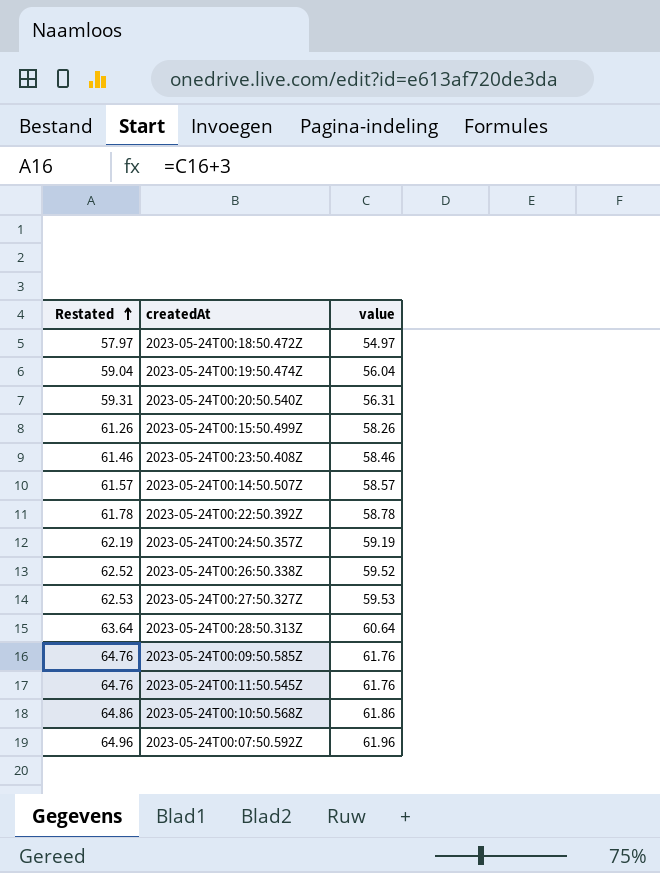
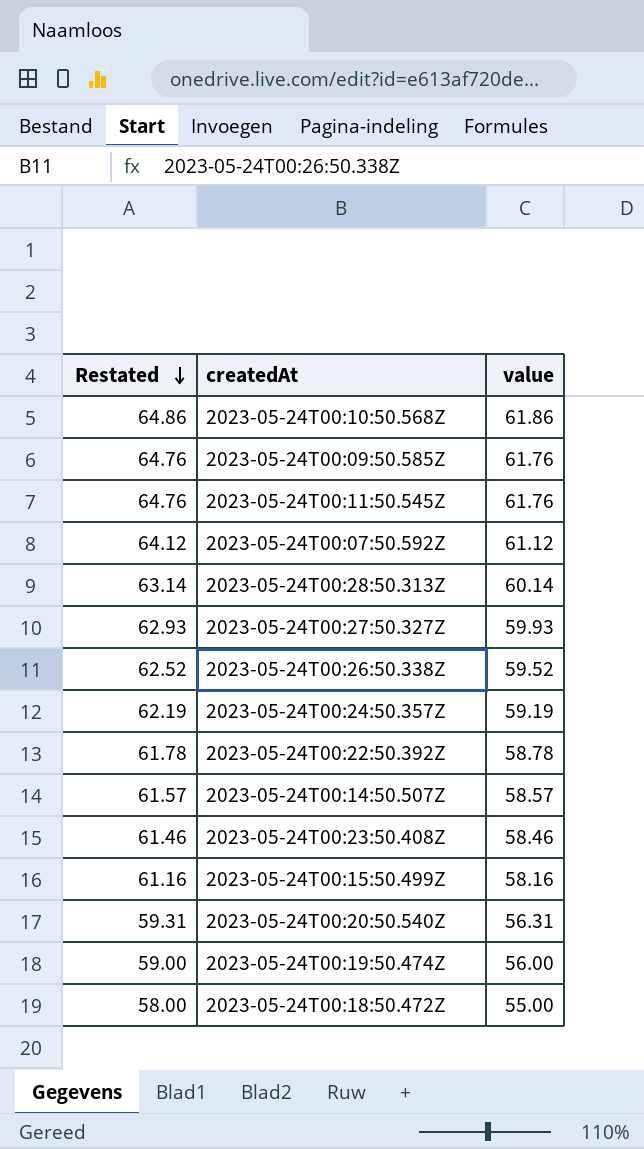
row order: Restated ascending -> Restated descending
2023-05-24T00:07:50.592Z | Restated: 64.96 -> 64.12
2023-05-24T00:07:50.592Z | value: 61.96 -> 61.12
2023-05-24T00:28:50.313Z | Restated: 63.64 -> 63.14
2023-05-24T00:28:50.313Z | value: 60.64 -> 60.14
2023-05-24T00:27:50.327Z | Restated: 62.53 -> 62.93
2023-05-24T00:27:50.327Z | value: 59.53 -> 59.93
2023-05-24T00:15:50.499Z | Restated: 61.26 -> 61.16
2023-05-24T00:15:50.499Z | value: 58.26 -> 58.16
2023-05-24T00:19:50.474Z | Restated: 59.04 -> 59.00
2023-05-24T00:19:50.474Z | value: 56.04 -> 56.00
2023-05-24T00:18:50.472Z | Restated: 57.97 -> 58.00
2023-05-24T00:18:50.472Z | value: 54.97 -> 55.00

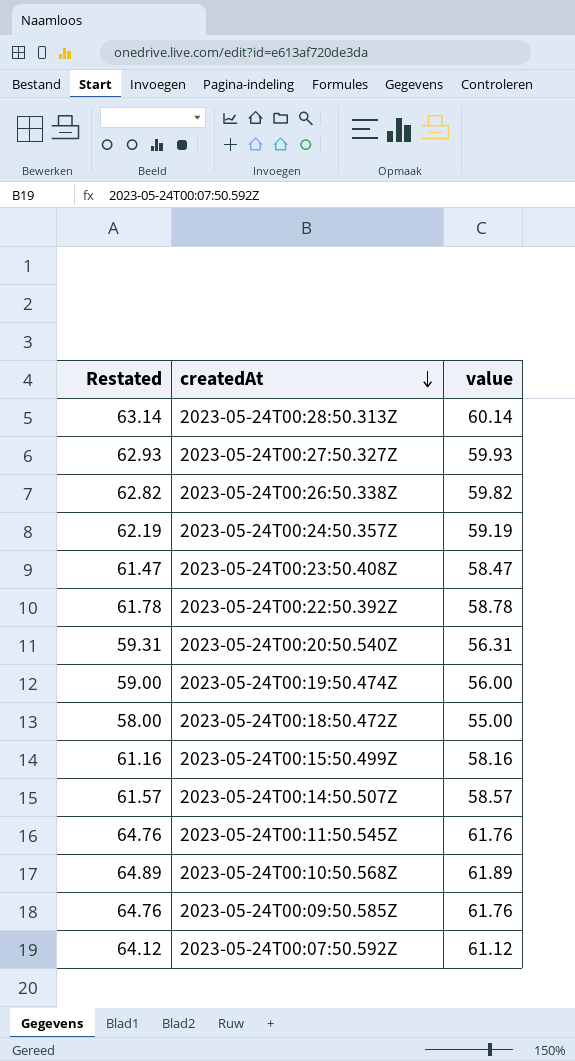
row order: Restated descending -> createdAt descending
2023-05-24T00:26:50.338Z | Restated: 62.52 -> 62.82
2023-05-24T00:26:50.338Z | value: 59.52 -> 59.82
2023-05-24T00:23:50.408Z | Restated: 61.46 -> 61.47
2023-05-24T00:23:50.408Z | value: 58.46 -> 58.47
2023-05-24T00:10:50.568Z | Restated: 64.86 -> 64.89
2023-05-24T00:10:50.568Z | value: 61.86 -> 61.89

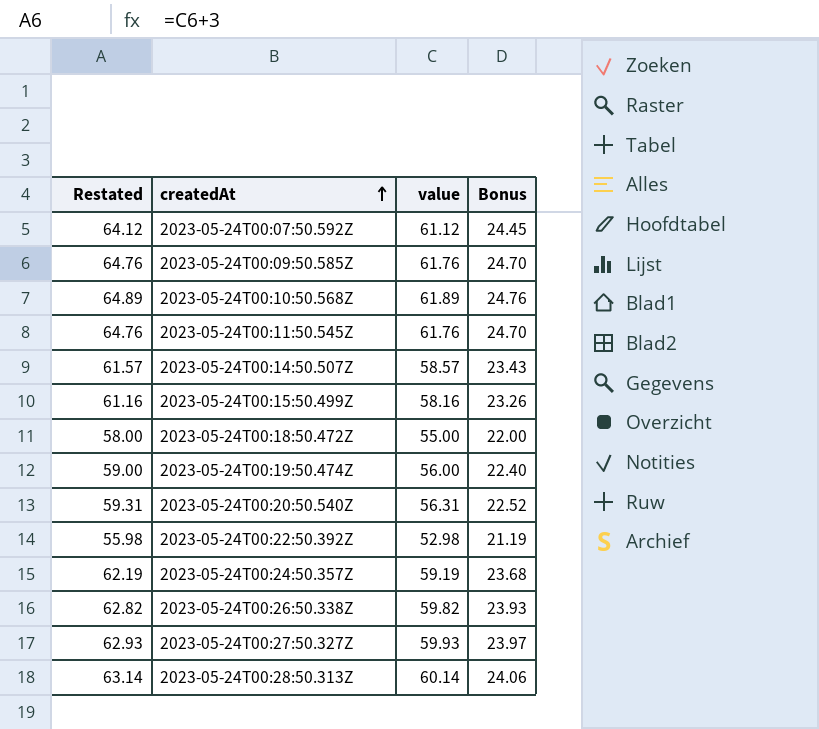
row order: createdAt descending -> createdAt ascending
column Bonus | formula: none -> [value] * 0.4
row 2023-05-24T00:23:50.408Z: 61.47 | 58.47 -> none
2023-05-24T00:22:50.392Z | Restated: 61.78 -> 55.98
2023-05-24T00:22:50.392Z | value: 58.78 -> 52.98

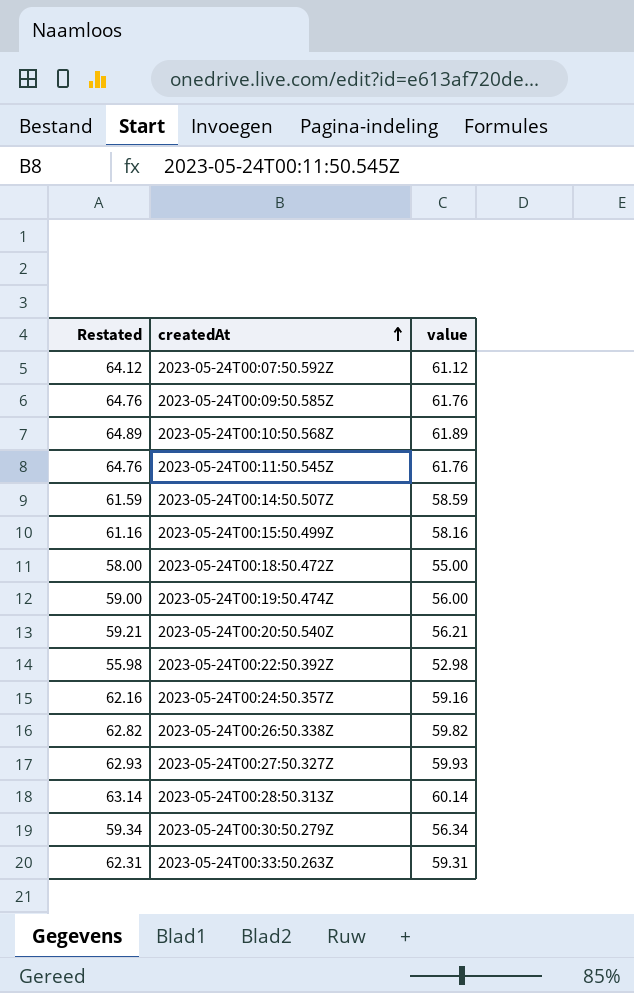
column Bonus | formula: [value] * 0.4 -> none
2023-05-24T00:14:50.507Z | Restated: 61.57 -> 61.59
2023-05-24T00:14:50.507Z | value: 58.57 -> 58.59
2023-05-24T00:20:50.540Z | Restated: 59.31 -> 59.21
2023-05-24T00:20:50.540Z | value: 56.31 -> 56.21
2023-05-24T00:24:50.357Z | Restated: 62.19 -> 62.16
2023-05-24T00:24:50.357Z | value: 59.19 -> 59.16
row 2023-05-24T00:30:50.279Z: none -> 59.34 | 56.34
row 2023-05-24T00:33:50.263Z: none -> 62.31 | 59.31

